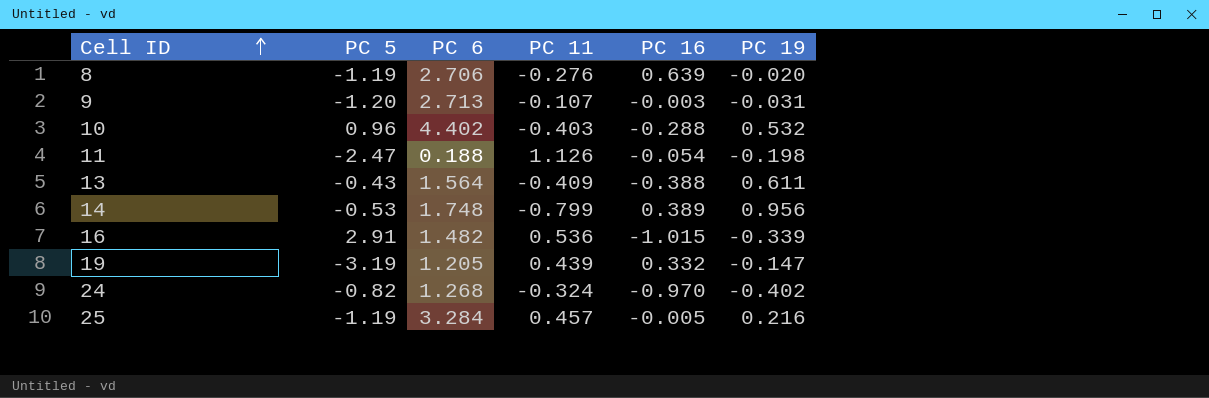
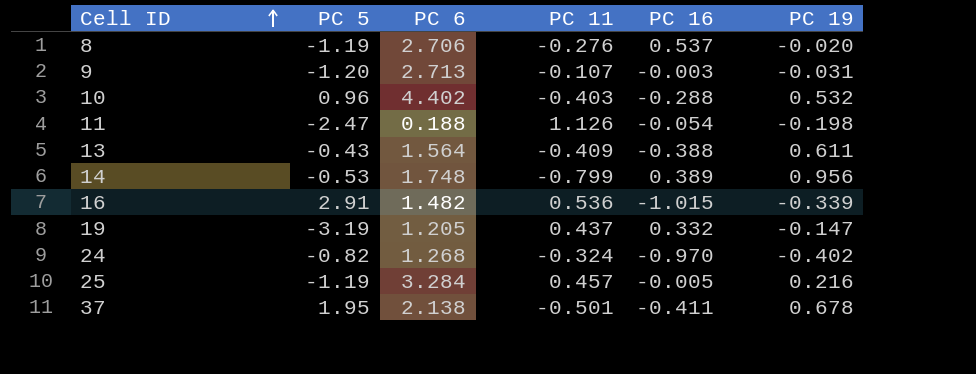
8 | PC 16: 0.639 -> 0.537
19 | PC 11: 0.439 -> 0.437
row 37: none -> 1.95 | 2.138 | -0.501 | -0.411 | 0.678

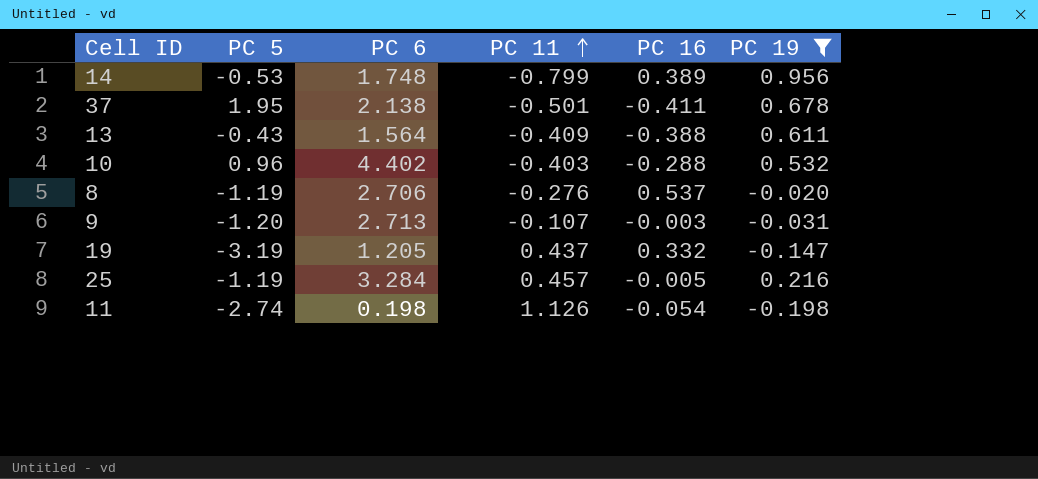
filter: none -> PC 19 >= -0.198
row order: Cell ID ascending -> PC 11 ascending
11 | PC 5: -2.47 -> -2.74
11 | PC 6: 0.188 -> 0.198

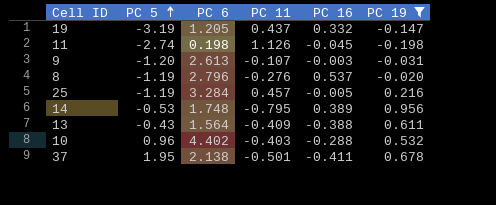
row order: PC 11 ascending -> PC 5 ascending
11 | PC 16: -0.054 -> -0.045
9 | PC 6: 2.713 -> 2.613
8 | PC 6: 2.706 -> 2.796
14 | PC 11: -0.799 -> -0.795

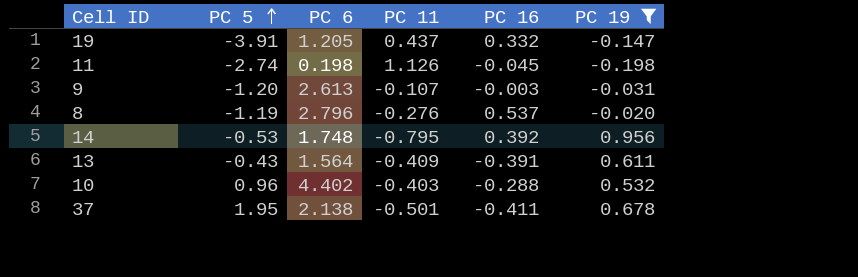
row 25: -1.19 | 3.284 | 0.457 | -0.005 | 0.216 -> none
19 | PC 5: -3.19 -> -3.91
14 | PC 16: 0.389 -> 0.392
13 | PC 16: -0.388 -> -0.391

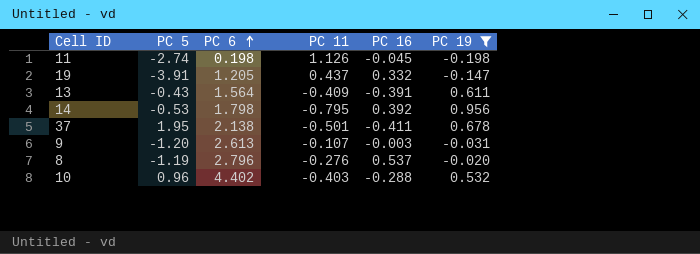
row order: PC 5 ascending -> PC 6 ascending
14 | PC 6: 1.748 -> 1.798

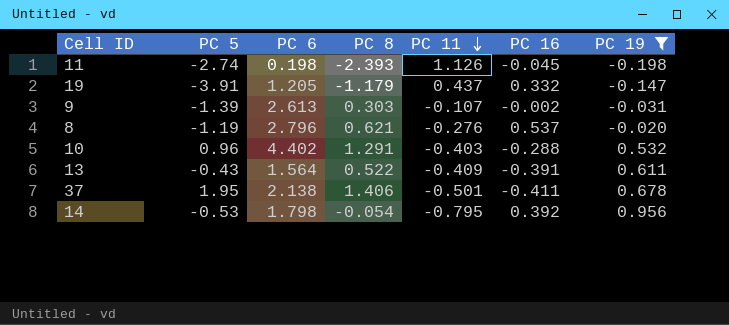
row order: PC 6 ascending -> PC 11 descending
column PC 8 | position: none -> 4
9 | PC 5: -1.20 -> -1.39
9 | PC 16: -0.003 -> -0.002

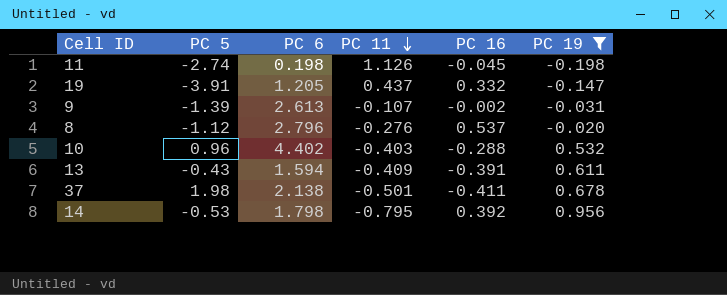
column PC 8 | position: 4 -> none
8 | PC 5: -1.19 -> -1.12
13 | PC 6: 1.564 -> 1.594
37 | PC 5: 1.95 -> 1.98

